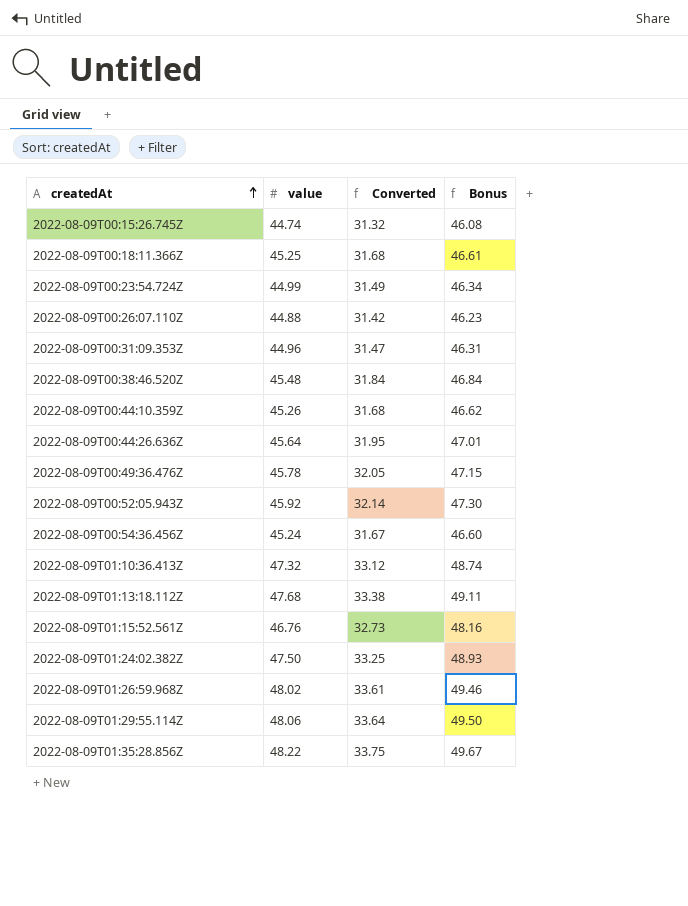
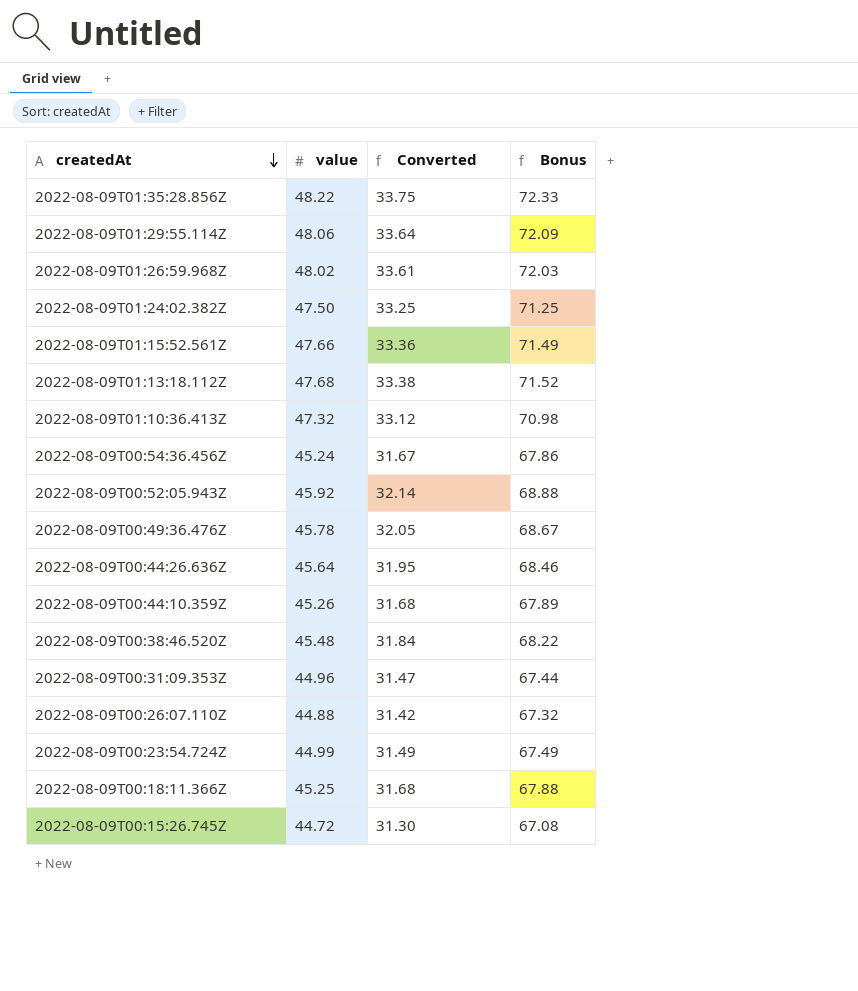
row order: createdAt ascending -> createdAt descending
column Bonus | formula: [value] * 1.03 -> [value] * 1.5
2022-08-09T01:15:52.561Z | value: 46.76 -> 47.66
2022-08-09T01:15:52.561Z | Converted: 32.73 -> 33.36
2022-08-09T00:15:26.745Z | value: 44.74 -> 44.72
2022-08-09T00:15:26.745Z | Converted: 31.32 -> 31.30

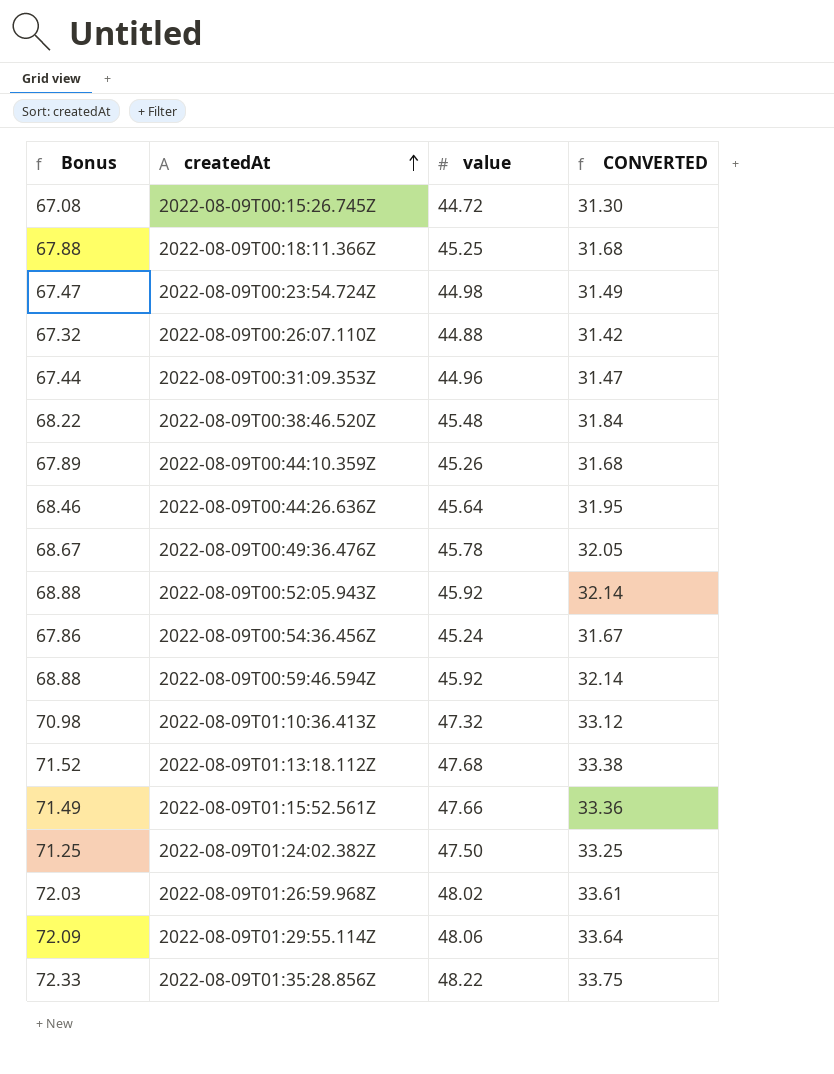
row order: createdAt descending -> createdAt ascending
column Bonus | position: 4 -> 1
column name: Converted -> CONVERTED
2022-08-09T00:23:54.724Z | Bonus: 67.49 -> 67.47
2022-08-09T00:23:54.724Z | value: 44.99 -> 44.98
row 2022-08-09T00:59:46.594Z: none -> 68.88 | 45.92 | 32.14

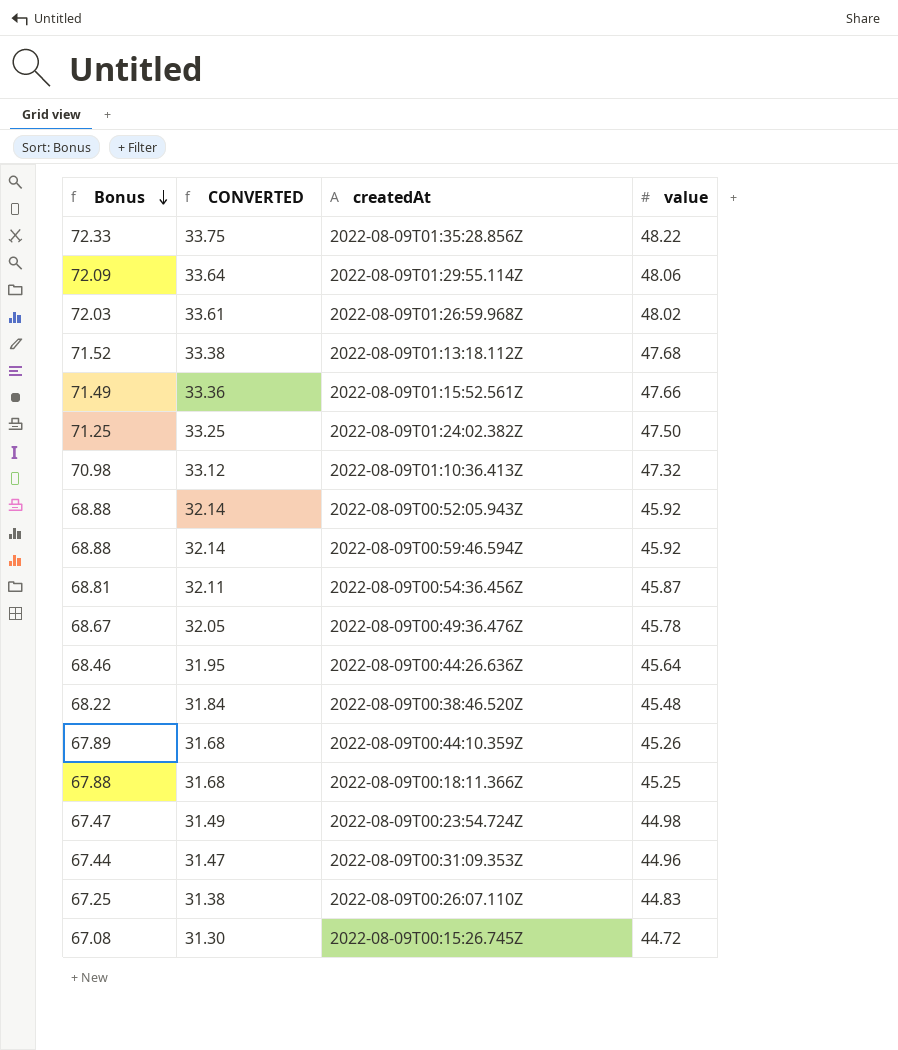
row order: createdAt ascending -> Bonus descending
column CONVERTED | position: 4 -> 2
2022-08-09T00:54:36.456Z | Bonus: 67.86 -> 68.81
2022-08-09T00:54:36.456Z | CONVERTED: 31.67 -> 32.11
2022-08-09T00:54:36.456Z | value: 45.24 -> 45.87
2022-08-09T00:26:07.110Z | Bonus: 67.32 -> 67.25
2022-08-09T00:26:07.110Z | CONVERTED: 31.42 -> 31.38
2022-08-09T00:26:07.110Z | value: 44.88 -> 44.83

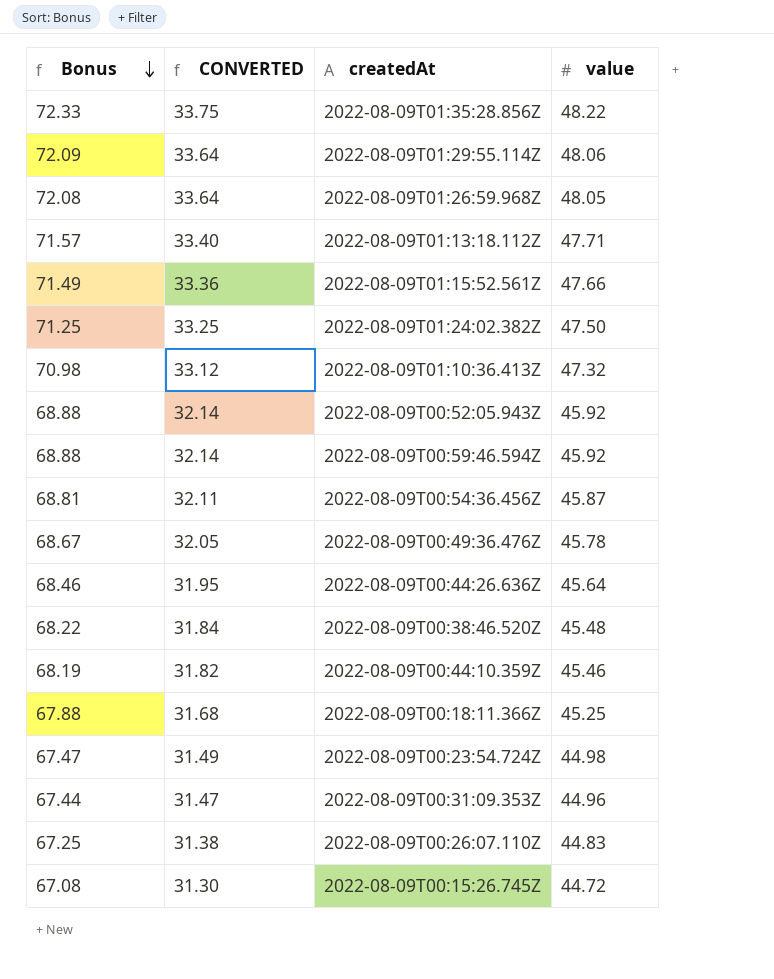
2022-08-09T01:26:59.968Z | Bonus: 72.03 -> 72.08
2022-08-09T01:26:59.968Z | CONVERTED: 33.61 -> 33.64
2022-08-09T01:26:59.968Z | value: 48.02 -> 48.05
2022-08-09T01:13:18.112Z | Bonus: 71.52 -> 71.57
2022-08-09T01:13:18.112Z | CONVERTED: 33.38 -> 33.40
2022-08-09T01:13:18.112Z | value: 47.68 -> 47.71
2022-08-09T00:44:10.359Z | Bonus: 67.89 -> 68.19
2022-08-09T00:44:10.359Z | CONVERTED: 31.68 -> 31.82
2022-08-09T00:44:10.359Z | value: 45.26 -> 45.46

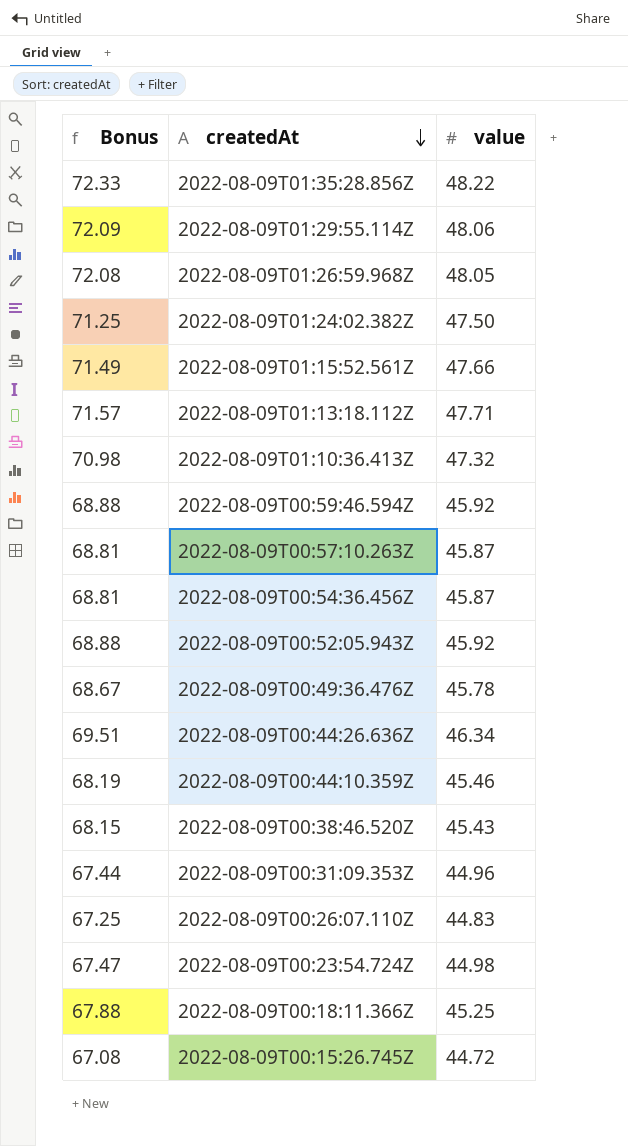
row order: Bonus descending -> createdAt descending
column CONVERTED | formula: [value] * 0.7 -> none
row 2022-08-09T00:57:10.263Z: none -> 68.81 | 45.87
2022-08-09T00:44:26.636Z | Bonus: 68.46 -> 69.51
2022-08-09T00:44:26.636Z | value: 45.64 -> 46.34
2022-08-09T00:38:46.520Z | Bonus: 68.22 -> 68.15
2022-08-09T00:38:46.520Z | value: 45.48 -> 45.43

